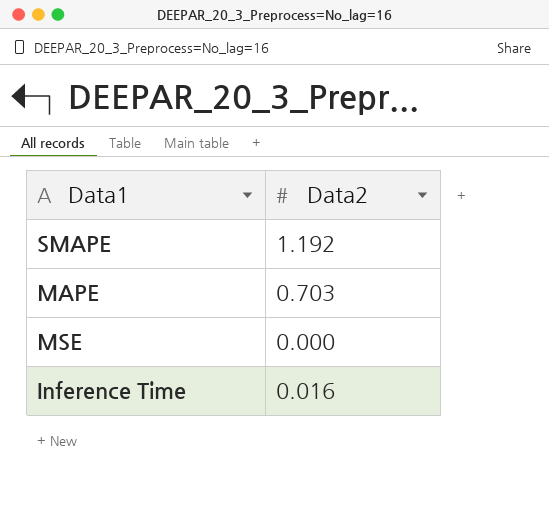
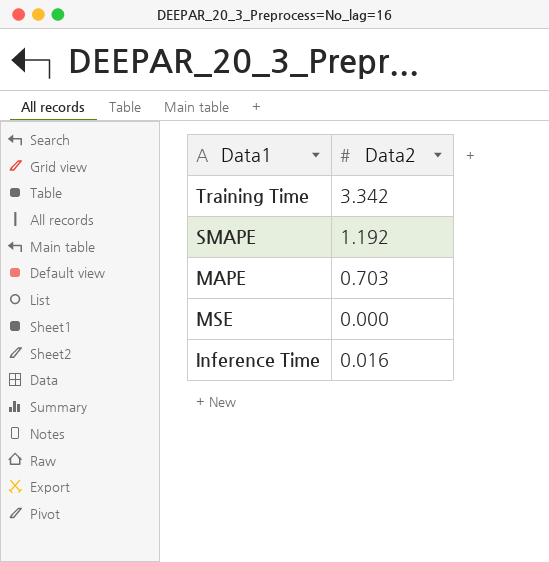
row Training Time: none -> 3.342

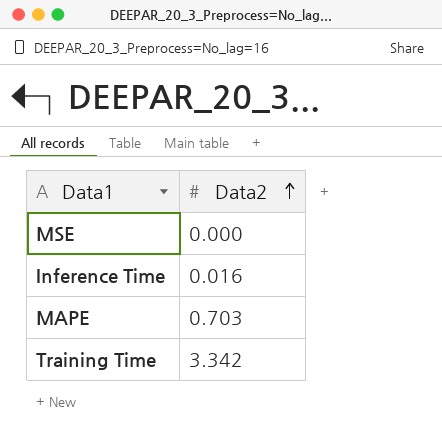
row order: none -> Data2 ascending
row SMAPE: 1.192 -> none

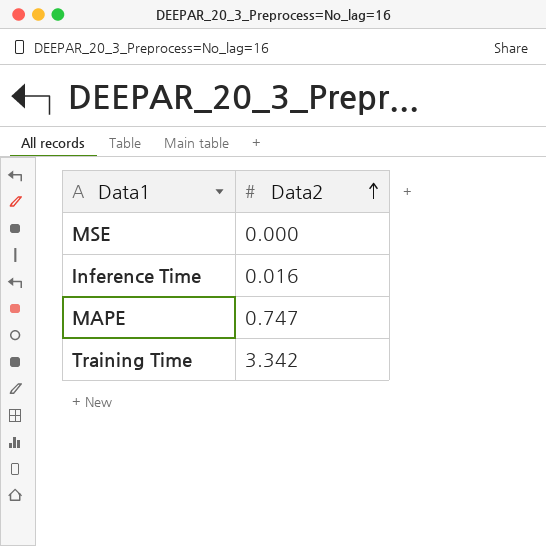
MAPE | Data2: 0.703 -> 0.747

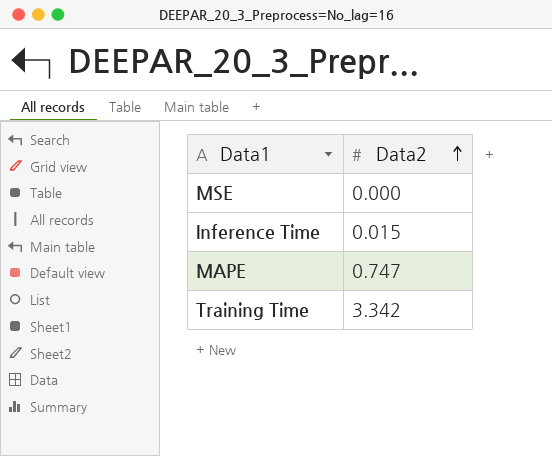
Inference Time | Data2: 0.016 -> 0.015

